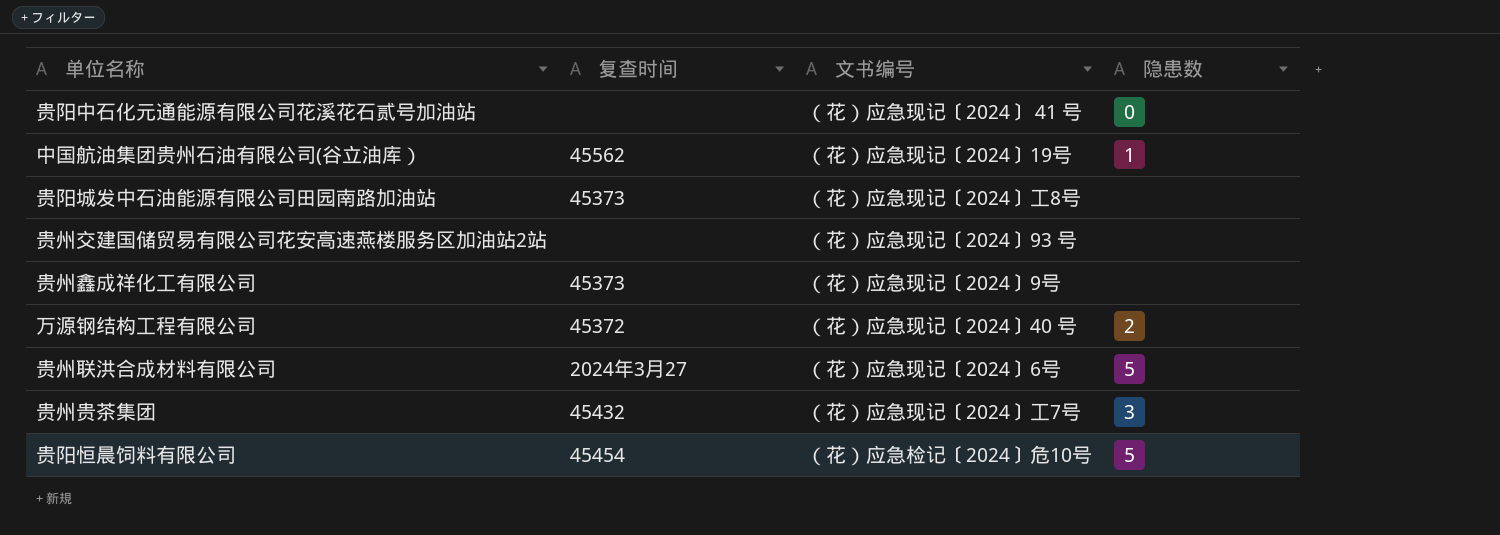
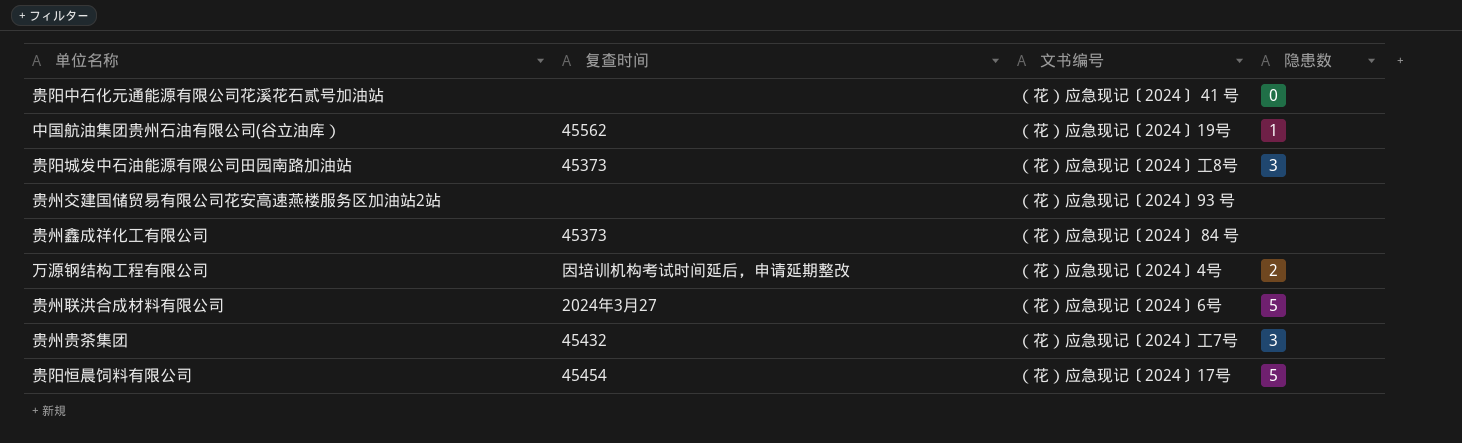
贵阳城发中石油能源有限公司田园南路加油站 | 隐患数: none -> 3
贵州鑫成祥化工有限公司 | 文书编号: （花）应急现记〔2024〕9号 -> （花）应急现记〔2024〕 84 号
万源钢结构工程有限公司 | 复查时间: 45372 -> 因培训机构考试时间延后，申请延期整改
万源钢结构工程有限公司 | 文书编号: （花）应急现记〔2024〕40 号 -> （花）应急现记〔2024〕4号
贵阳恒晨饲料有限公司 | 文书编号: （花）应急检记〔2024〕危10号 -> （花）应急现记〔2024〕17号

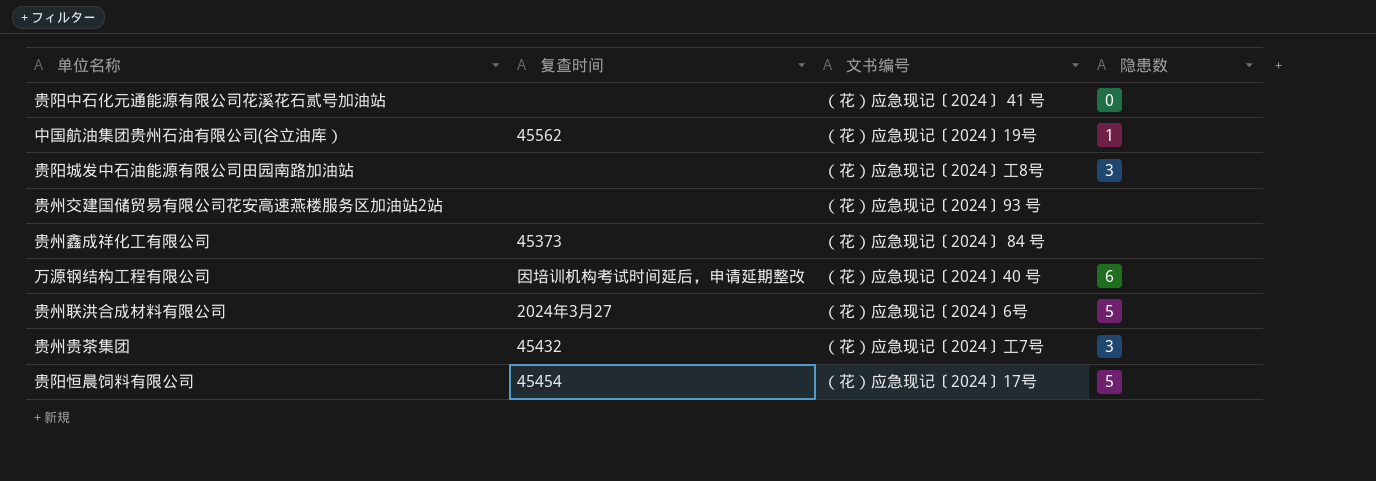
贵阳城发中石油能源有限公司田园南路加油站 | 复查时间: 45373 -> none
万源钢结构工程有限公司 | 文书编号: （花）应急现记〔2024〕4号 -> （花）应急现记〔2024〕40 号
万源钢结构工程有限公司 | 隐患数: 2 -> 6

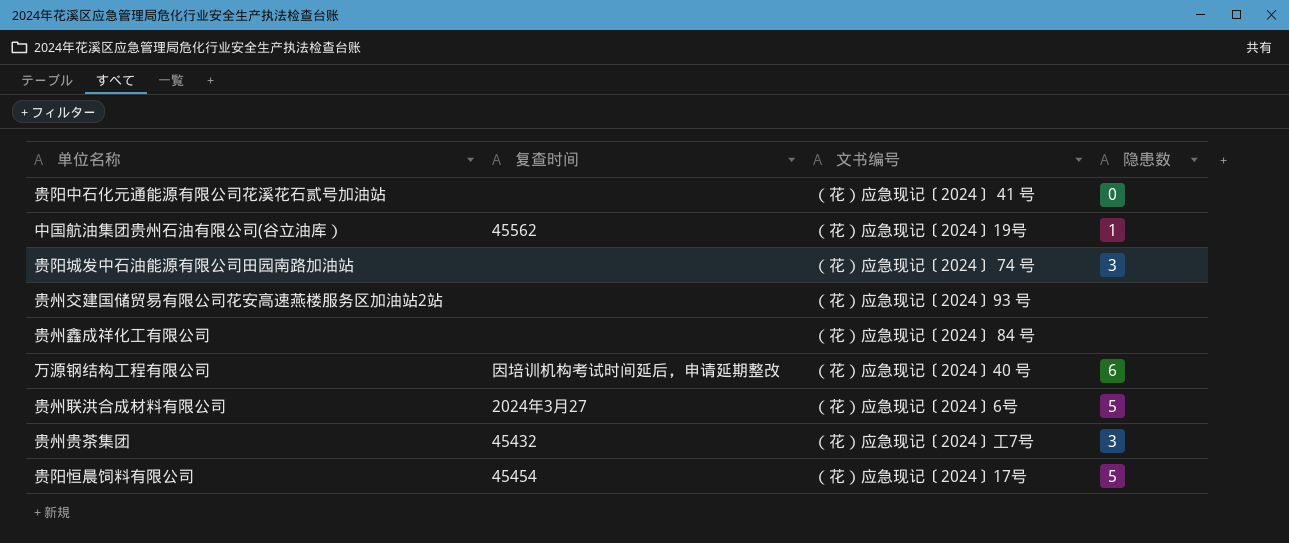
贵阳城发中石油能源有限公司田园南路加油站 | 文书编号: （花）应急现记〔2024〕工8号 -> （花）应急现记〔2024〕 74 号
贵州鑫成祥化工有限公司 | 复查时间: 45373 -> none

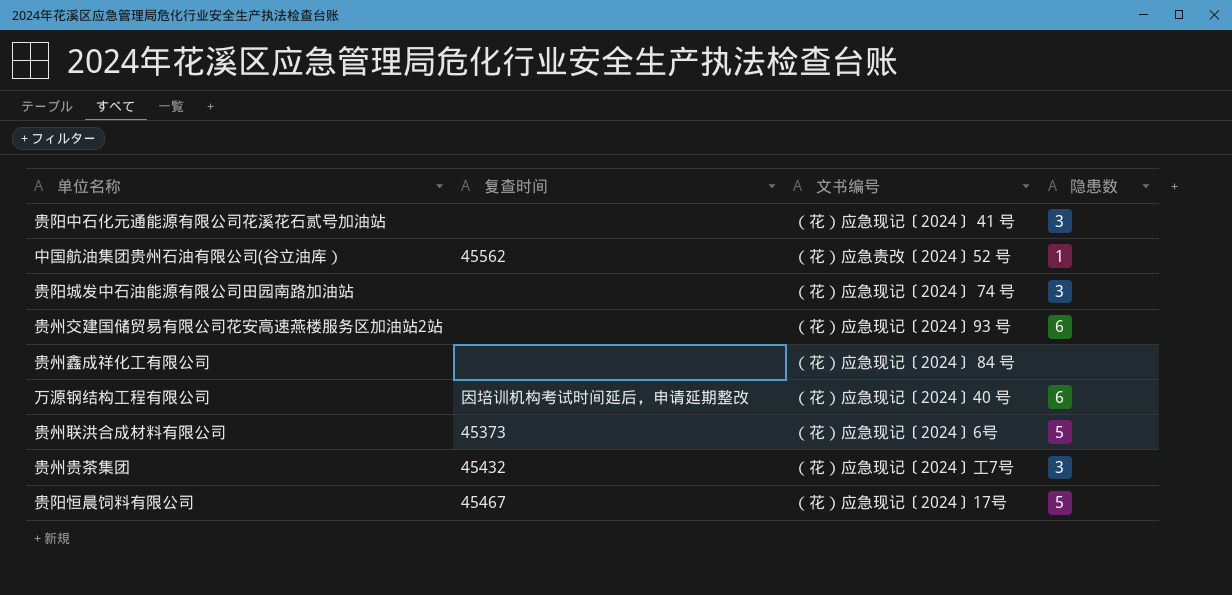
贵阳中石化元通能源有限公司花溪花石贰号加油站 | 隐患数: 0 -> 3
中国航油集团贵州石油有限公司(谷立油库） | 文书编号: （花）应急现记〔2024〕19号 -> （花）应急责改〔2024〕52 号
贵州交建国储贸易有限公司花安高速燕楼服务区加油站2站 | 隐患数: none -> 6
贵州联洪合成材料有限公司 | 复查时间: 2024年3月27 -> 45373
贵阳恒晨饲料有限公司 | 复查时间: 45454 -> 45467

